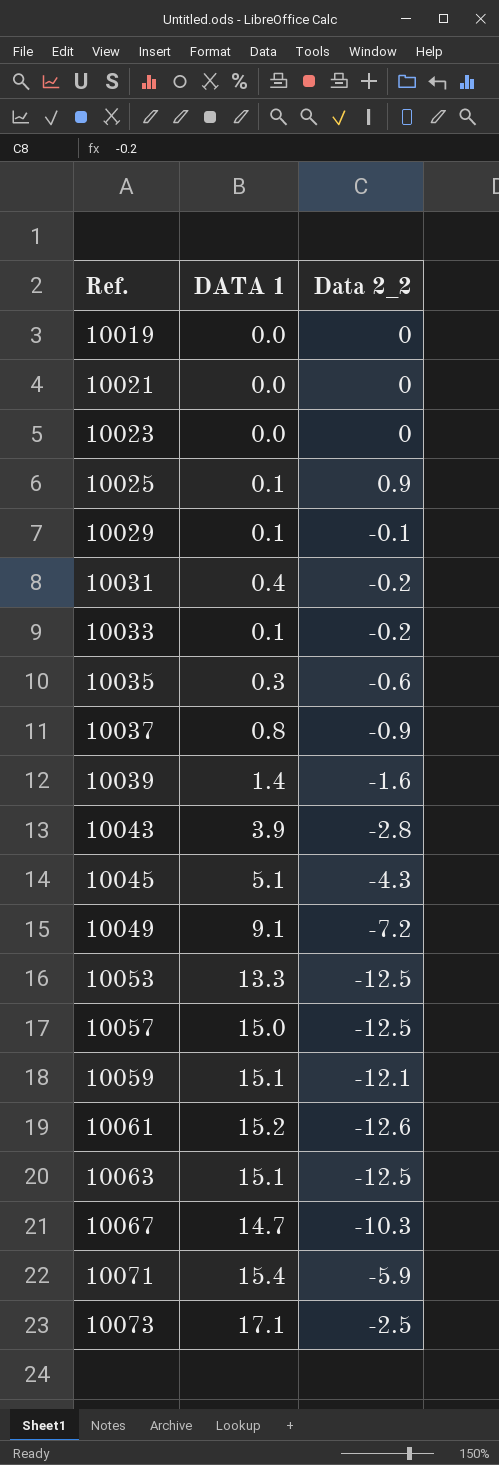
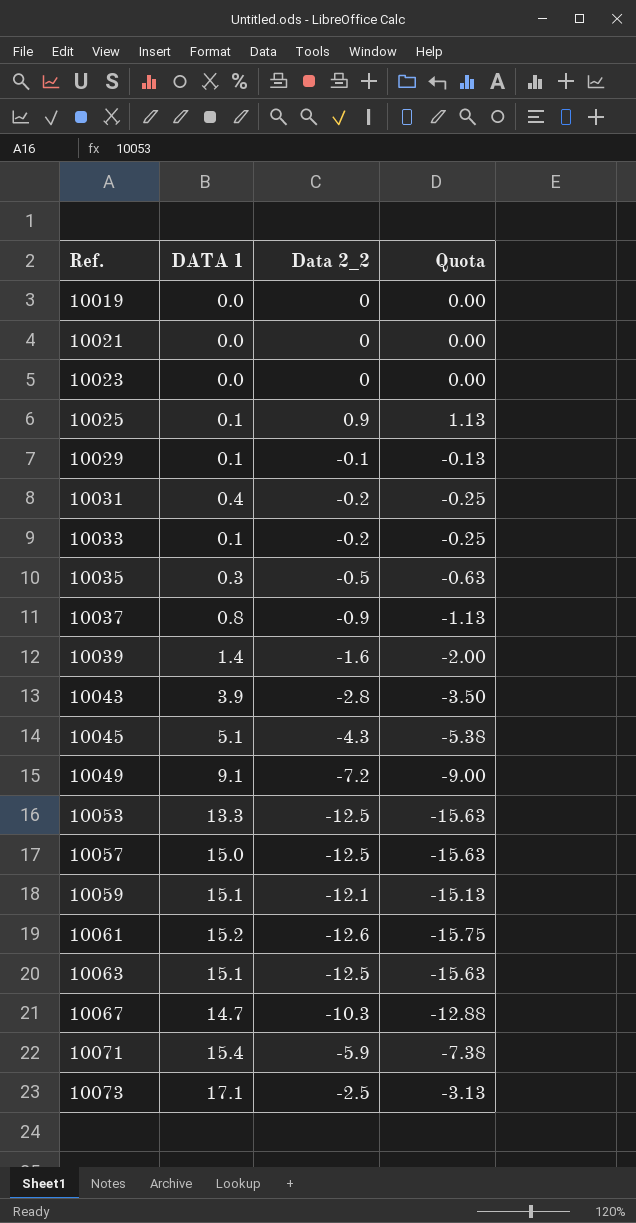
column Quota | formula: none -> [Data 2_2] * 1.25
10035 | Data 2_2: -0.6 -> -0.5

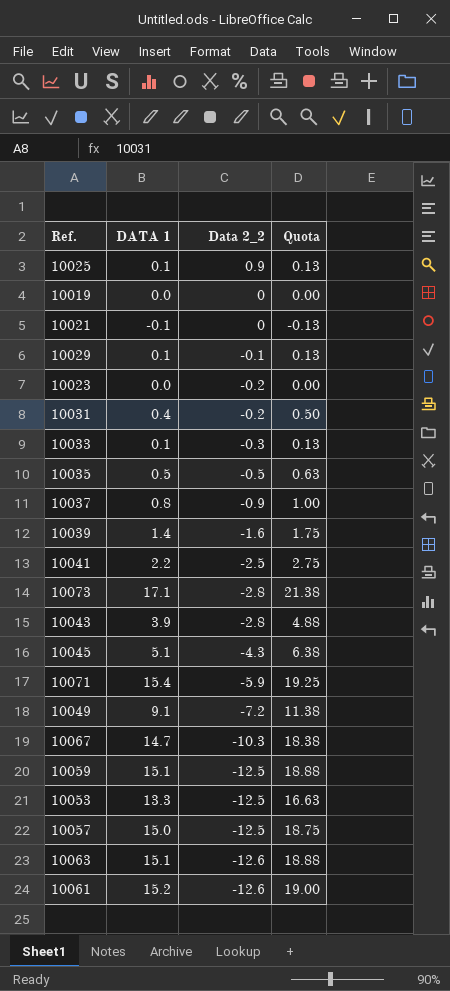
row order: Ref. ascending -> Data 2_2 descending
column Quota | formula: [Data 2_2] * 1.25 -> [DATA 1] * 1.25
10021 | DATA 1: 0.0 -> -0.1
10023 | Data 2_2: 0 -> -0.2
10033 | Data 2_2: -0.2 -> -0.3
10035 | DATA 1: 0.3 -> 0.5
row 10041: none -> 2.2 | -2.5 | 2.75
10073 | Data 2_2: -2.5 -> -2.8
10059 | Data 2_2: -12.1 -> -12.5
10063 | Data 2_2: -12.5 -> -12.6

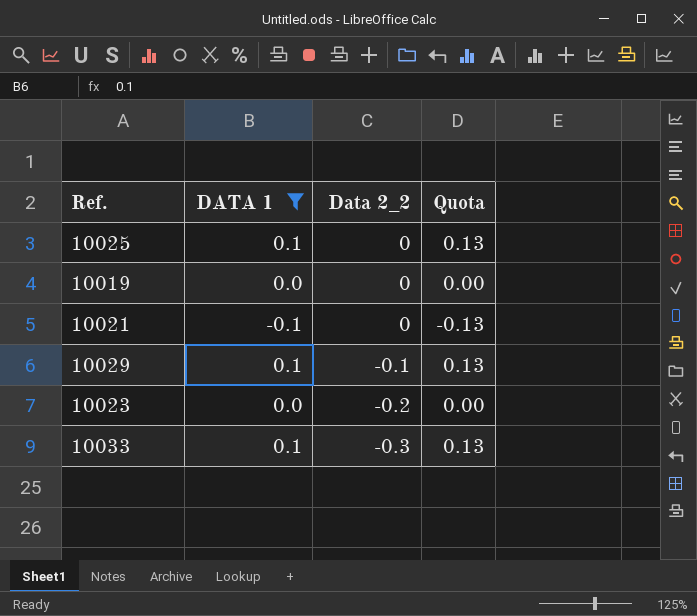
filter: none -> DATA 1 <= 0.1
10025 | Data 2_2: 0.9 -> 0

